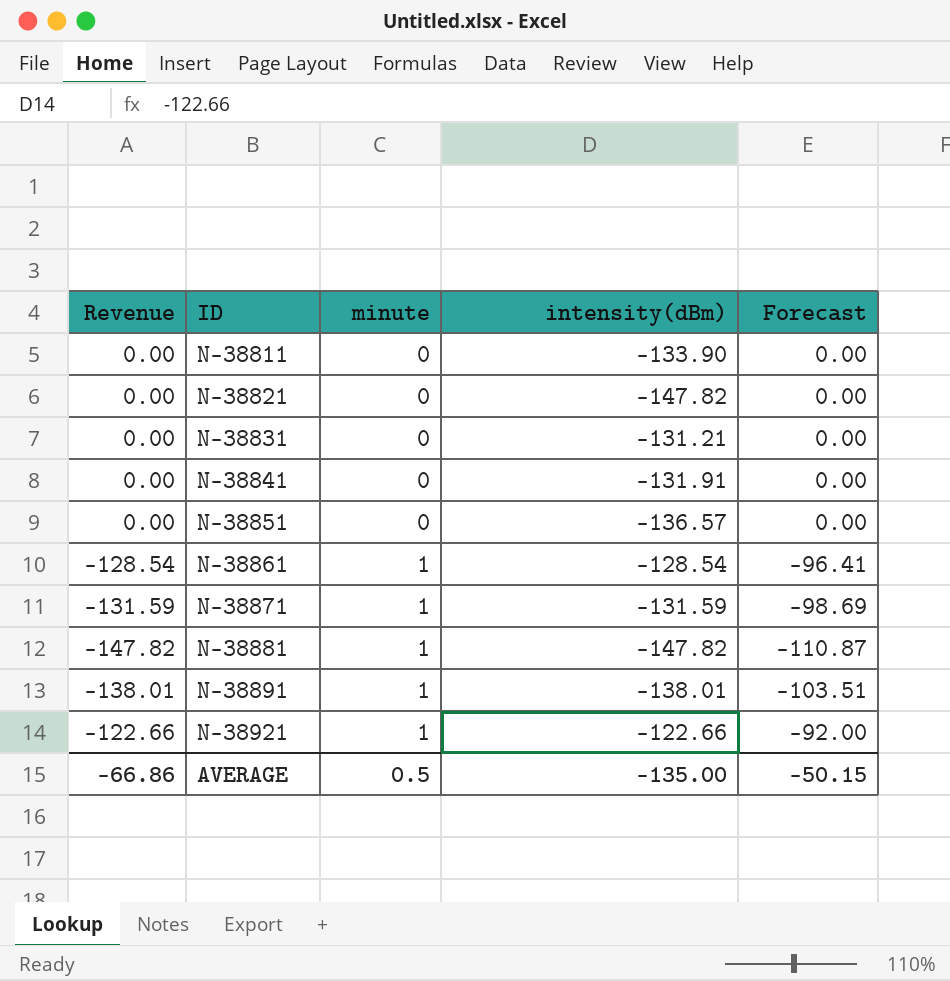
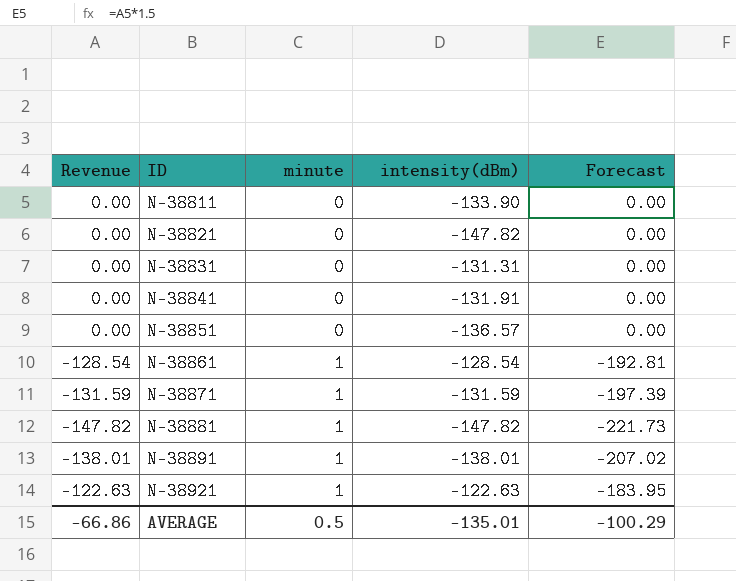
column Forecast | formula: [Revenue] * 0.75 -> [Revenue] * 1.5
N-38831 | intensity(dBm): -131.21 -> -131.31
N-38921 | Revenue: -122.66 -> -122.63
N-38921 | intensity(dBm): -122.66 -> -122.63
AVERAGE | intensity(dBm): -135.00 -> -135.01
AVERAGE | Forecast: -50.15 -> -100.29

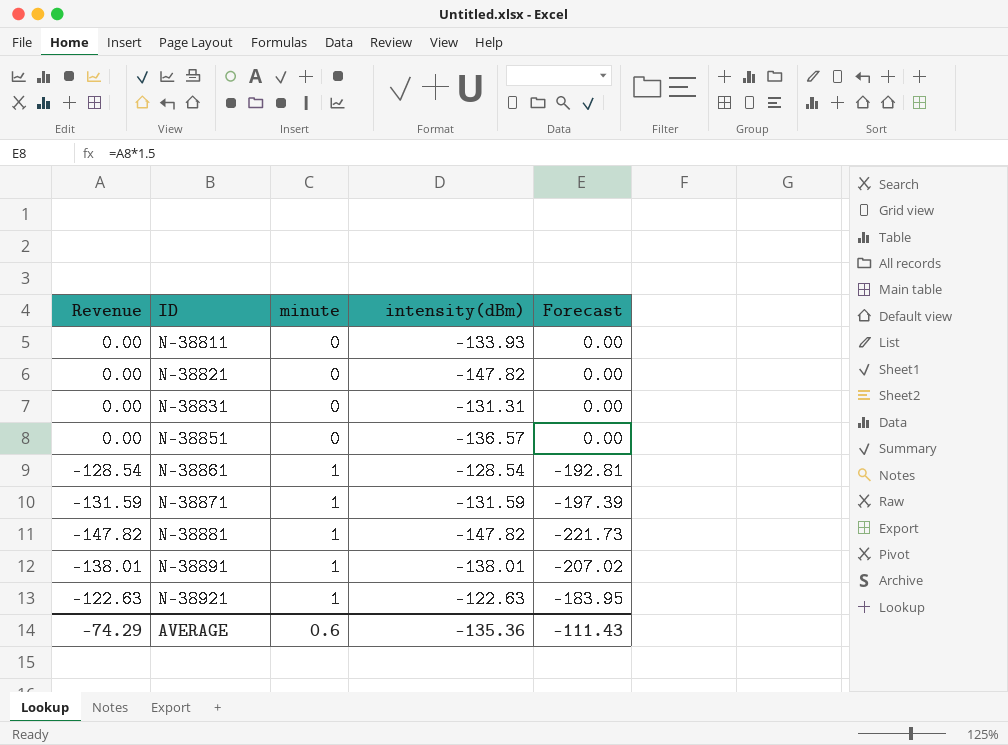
row N-38841: 0.00 | 0 | -131.91 | 0.00 -> none
N-38811 | intensity(dBm): -133.90 -> -133.93
AVERAGE | Revenue: -66.86 -> -74.29
AVERAGE | minute: 0.5 -> 0.6
AVERAGE | intensity(dBm): -135.01 -> -135.36
AVERAGE | Forecast: -100.29 -> -111.43

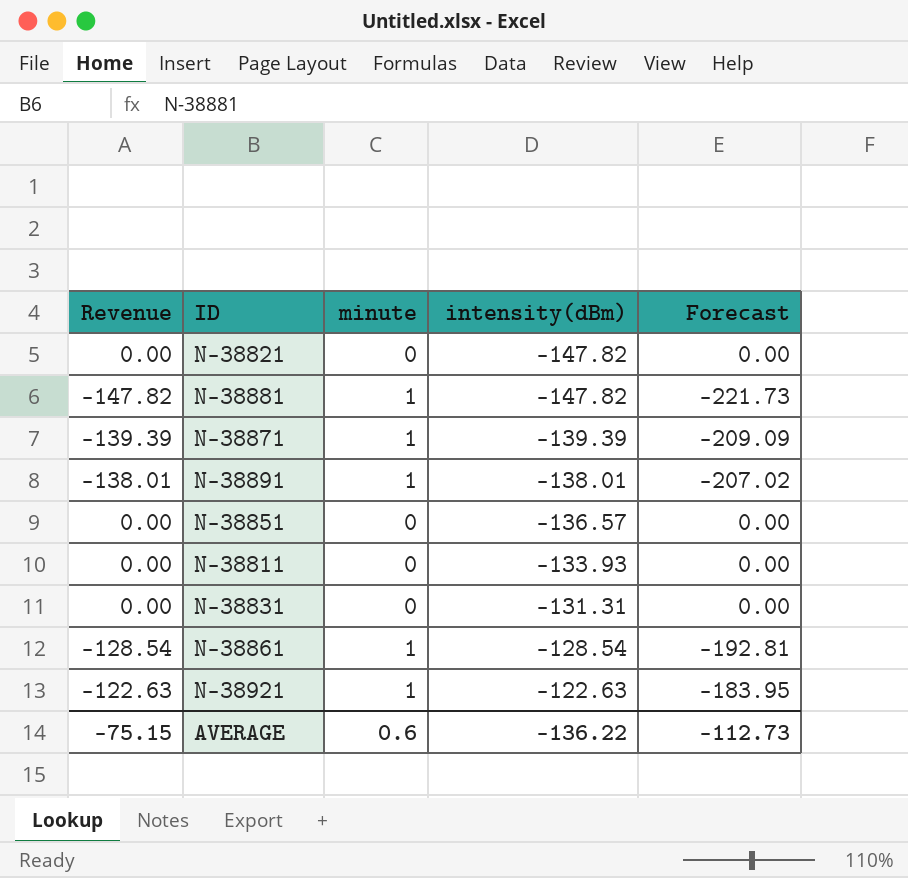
row order: ID ascending -> intensity(dBm) ascending
N-38871 | Revenue: -131.59 -> -139.39
N-38871 | intensity(dBm): -131.59 -> -139.39
N-38871 | Forecast: -197.39 -> -209.09
AVERAGE | Revenue: -74.29 -> -75.15
AVERAGE | intensity(dBm): -135.36 -> -136.22
AVERAGE | Forecast: -111.43 -> -112.73

